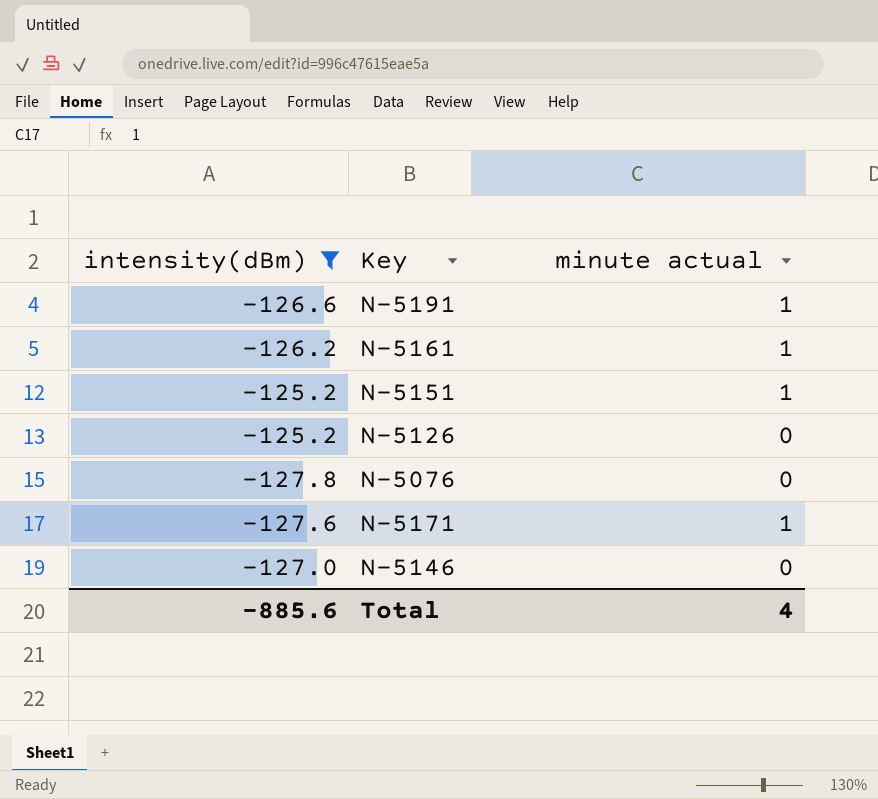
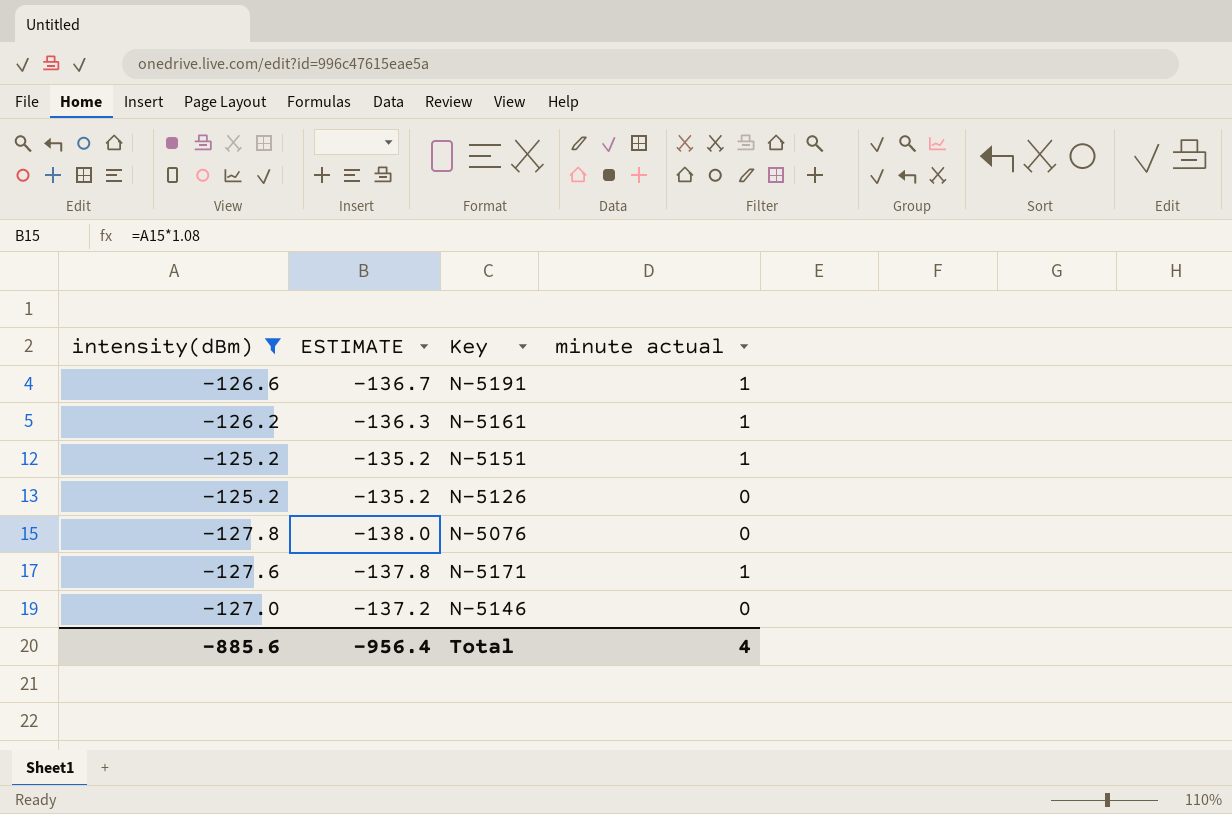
column ESTIMATE | formula: none -> [intensity(dBm)] * 1.08

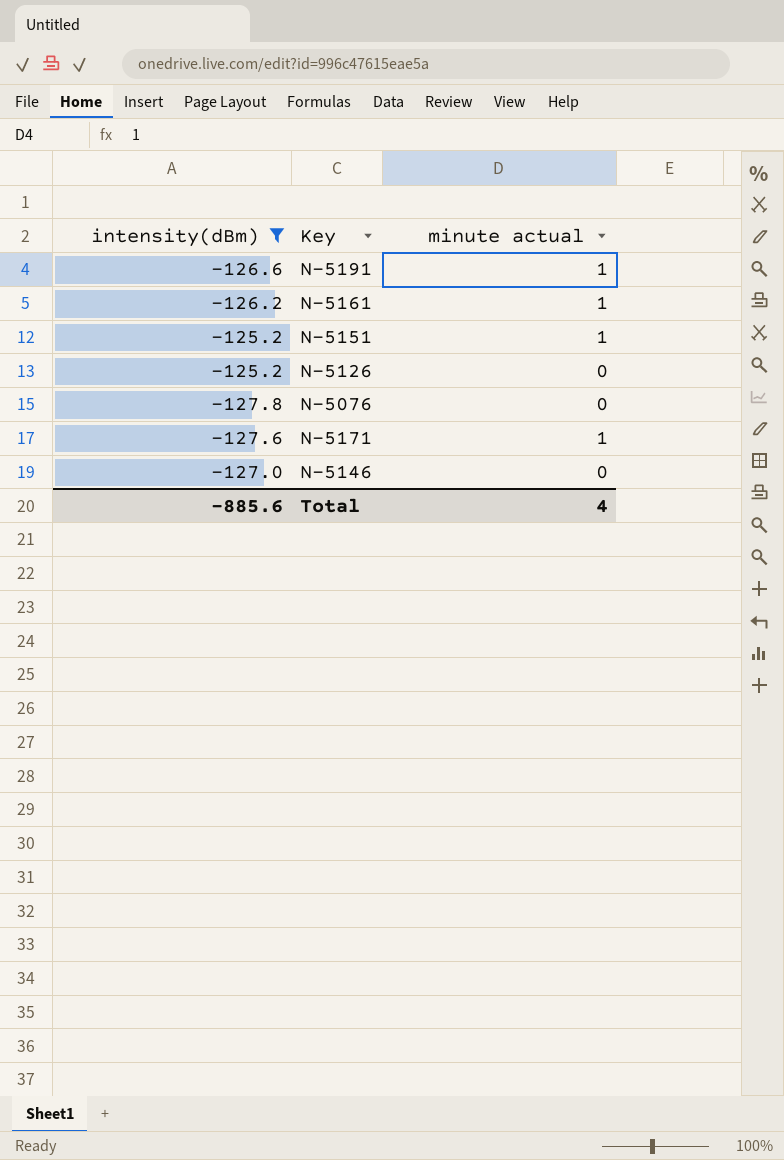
column ESTIMATE | formula: [intensity(dBm)] * 1.08 -> none

